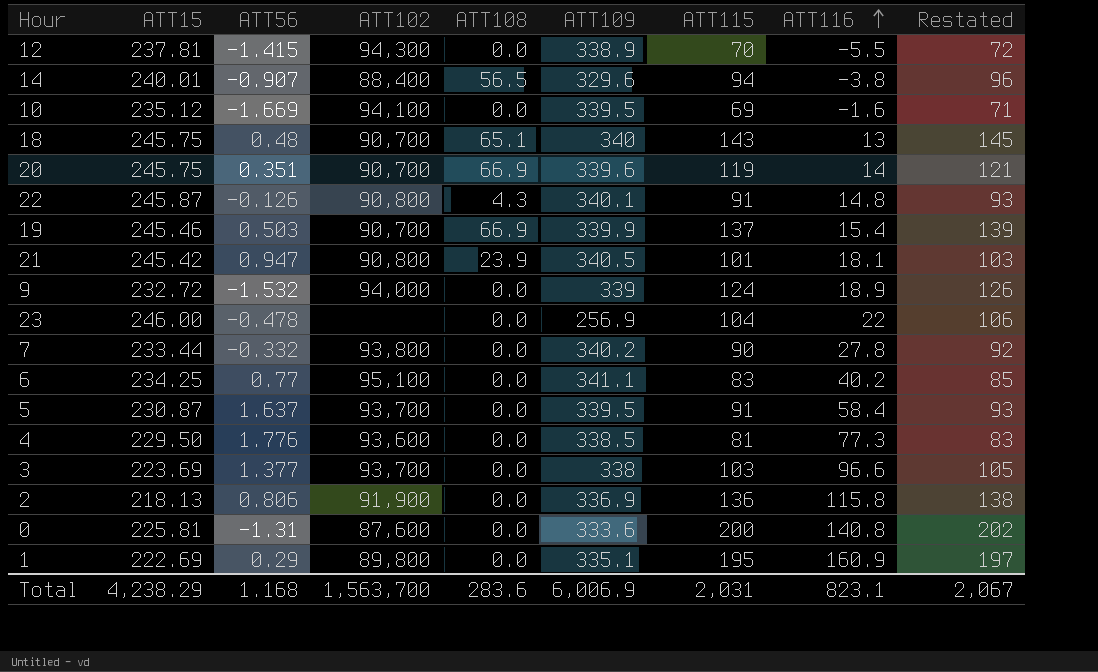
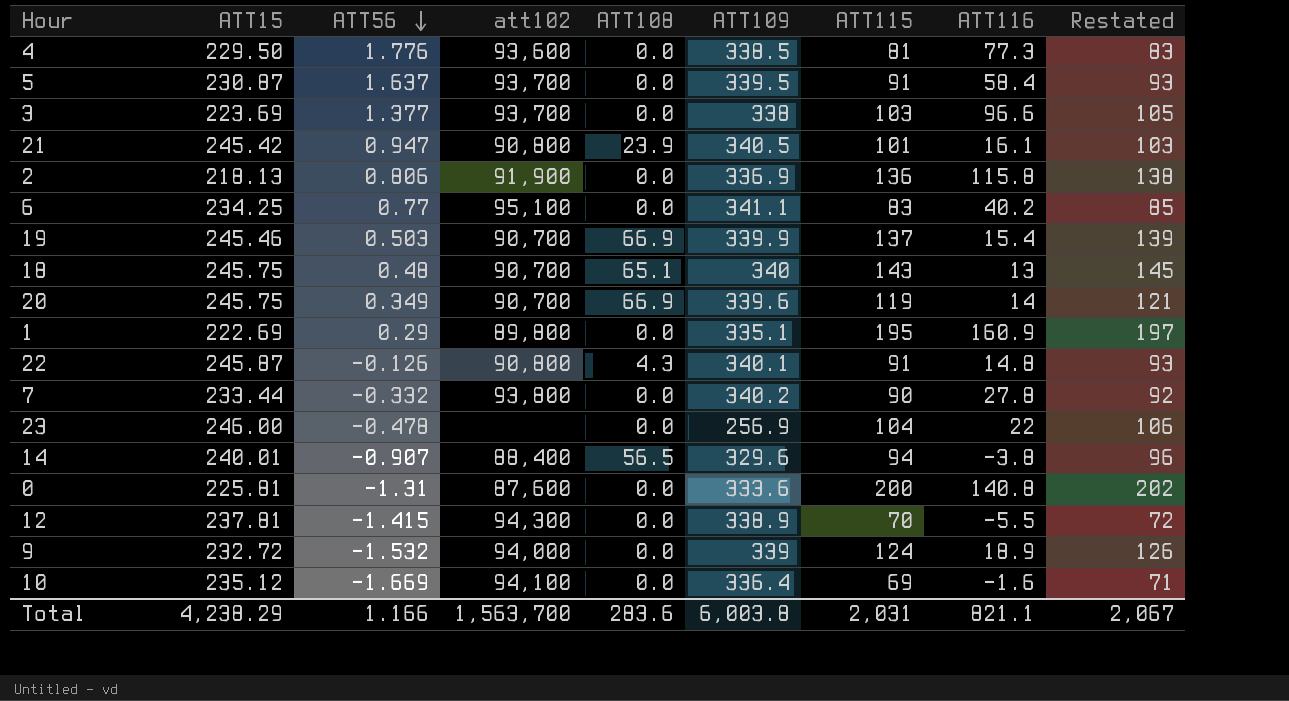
row order: ATT116 ascending -> ATT56 descending
column name: ATT102 -> att102
21 | ATT116: 18.1 -> 16.1
20 | ATT56: 0.351 -> 0.349
10 | ATT109: 339.5 -> 336.4
Total | ATT56: 1.168 -> 1.166
Total | ATT109: 6,006.9 -> 6,003.8
Total | ATT116: 823.1 -> 821.1

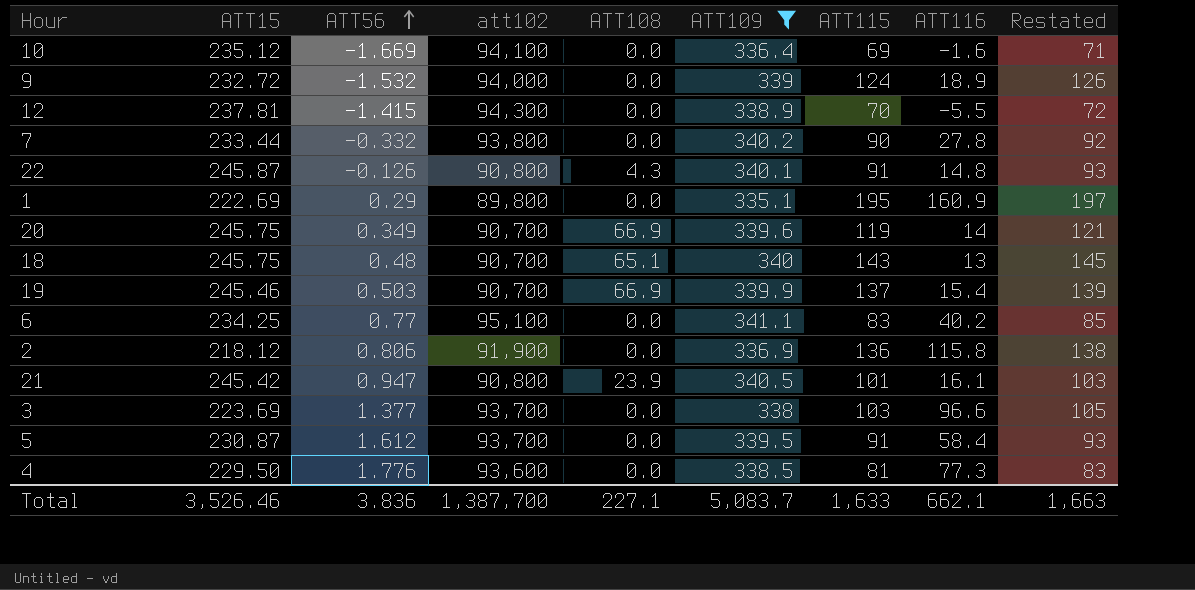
filter: none -> ATT109 >= 335.1
row order: ATT56 descending -> ATT56 ascending
2 | ATT15: 218.13 -> 218.12
5 | ATT56: 1.637 -> 1.612
Total | ATT15: 4,238.29 -> 3,526.46
Total | ATT56: 1.166 -> 3.836
Total | att102: 1,563,700 -> 1,387,700
Total | ATT108: 283.6 -> 227.1
Total | ATT109: 6,003.8 -> 5,083.7
Total | ATT115: 2,031 -> 1,633
Total | ATT116: 821.1 -> 662.1
Total | Restated: 2,067 -> 1,663

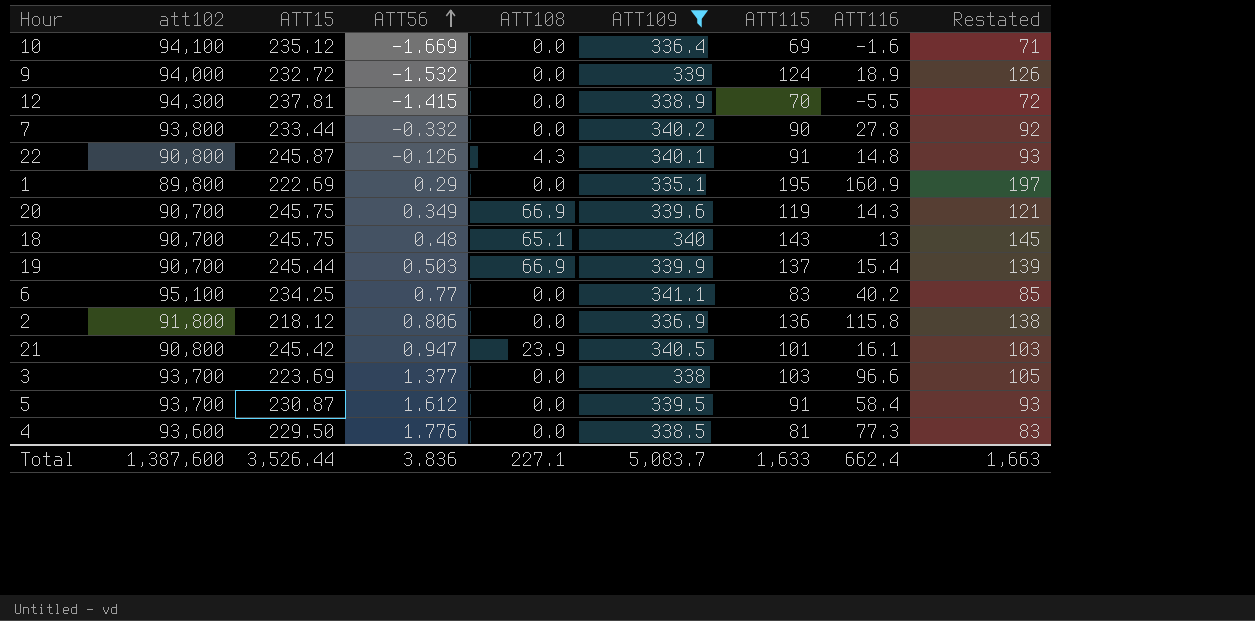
column att102 | position: 4 -> 2
20 | ATT116: 14 -> 14.3
19 | ATT15: 245.46 -> 245.44
2 | att102: 91,900 -> 91,800
Total | att102: 1,387,700 -> 1,387,600
Total | ATT15: 3,526.46 -> 3,526.44
Total | ATT116: 662.1 -> 662.4

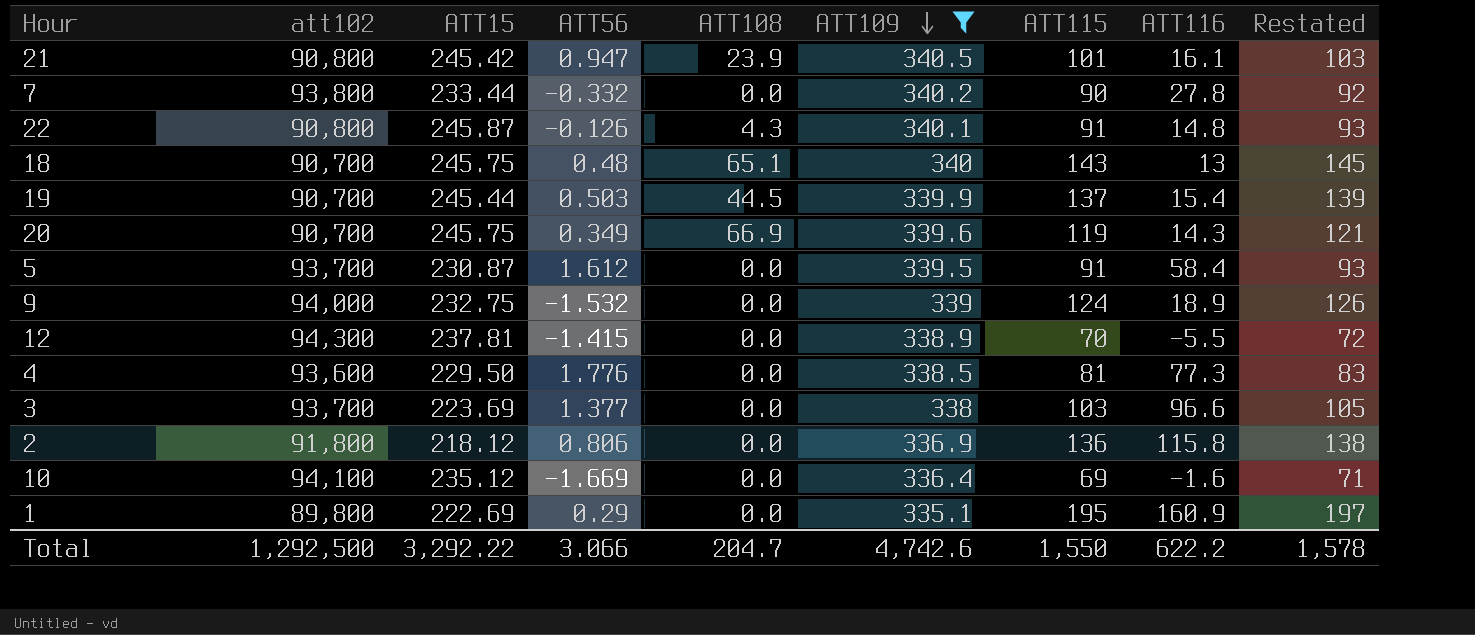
row order: ATT56 ascending -> ATT109 descending
row 6: 95,100 | 234.25 | 0.77 | 0.0 | 341.1 | 83 | 40.2 | 85 -> none
19 | ATT108: 66.9 -> 44.5
9 | ATT15: 232.72 -> 232.75
Total | att102: 1,387,600 -> 1,292,500
Total | ATT15: 3,526.44 -> 3,292.22
Total | ATT56: 3.836 -> 3.066
Total | ATT108: 227.1 -> 204.7
Total | ATT109: 5,083.7 -> 4,742.6
Total | ATT115: 1,633 -> 1,550
Total | ATT116: 662.4 -> 622.2
Total | Restated: 1,663 -> 1,578

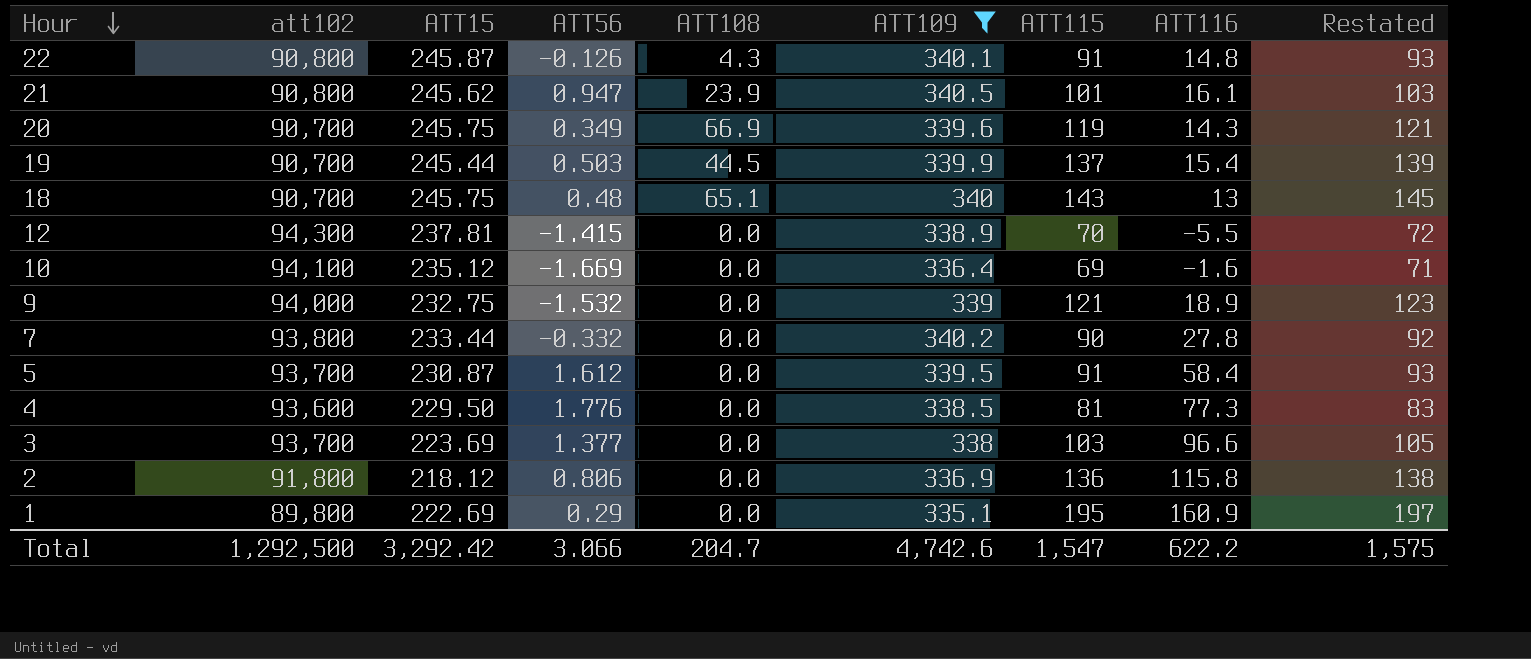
row order: ATT109 descending -> Hour descending
21 | ATT15: 245.42 -> 245.62
9 | ATT115: 124 -> 121
9 | Restated: 126 -> 123
Total | ATT15: 3,292.22 -> 3,292.42
Total | ATT115: 1,550 -> 1,547
Total | Restated: 1,578 -> 1,575

